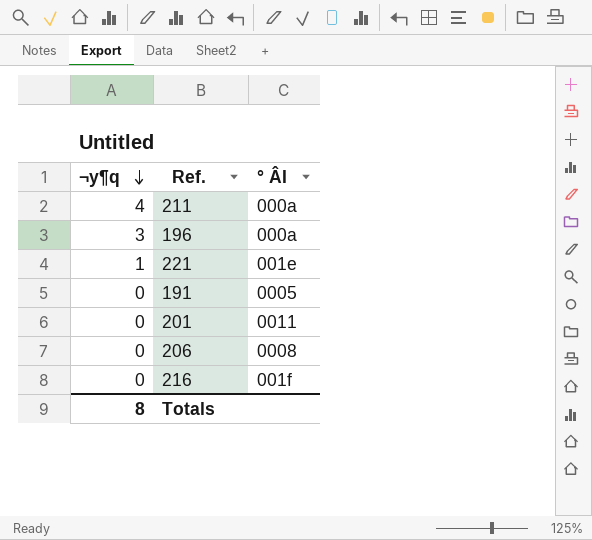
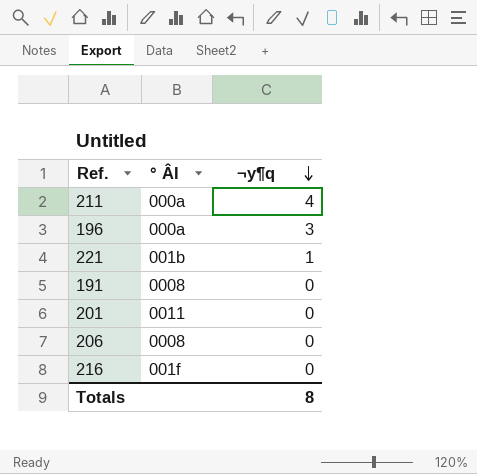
column ¬y¶q | position: 1 -> 3
221 | ° ÂI: 001e -> 001b
191 | ° ÂI: 0005 -> 0008

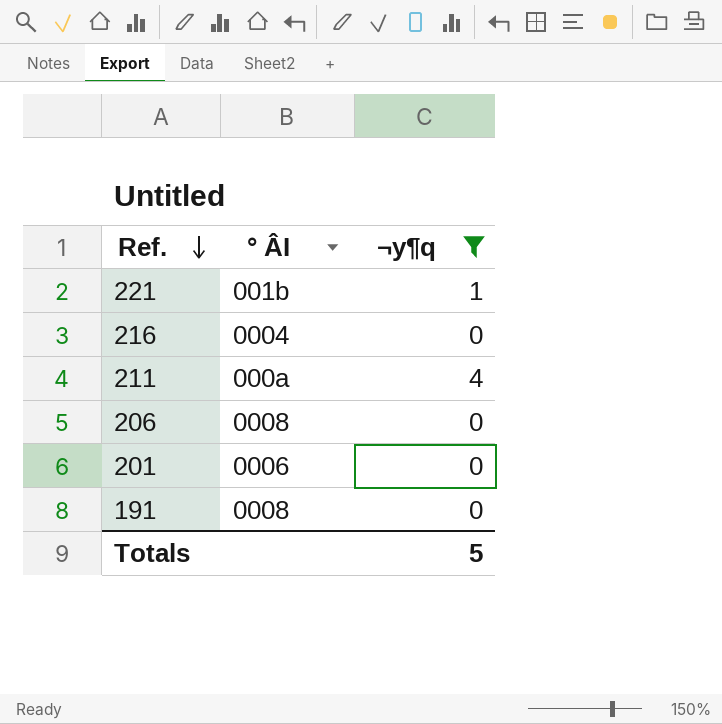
filter: none -> ¬y¶q != 3
row order: ¬y¶q descending -> Ref. descending
216 | ° ÂI: 001f -> 0004
201 | ° ÂI: 0011 -> 0006
Totals | ¬y¶q: 8 -> 5

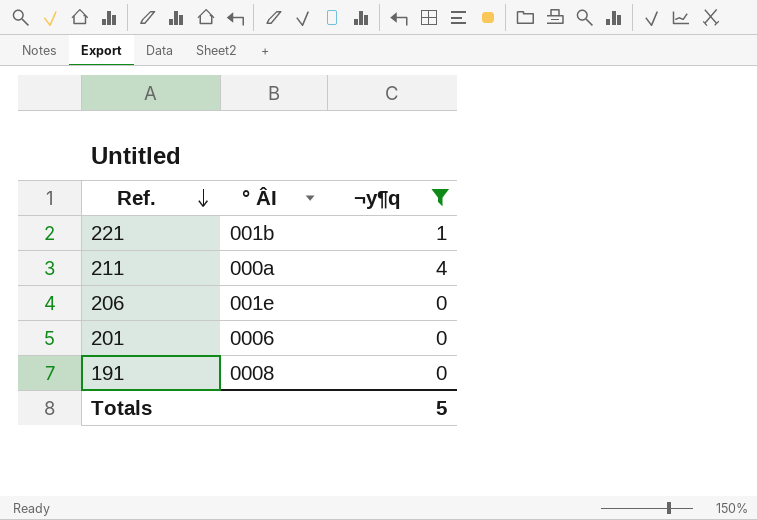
row 216: 0004 | 0 -> none
206 | ° ÂI: 0008 -> 001e

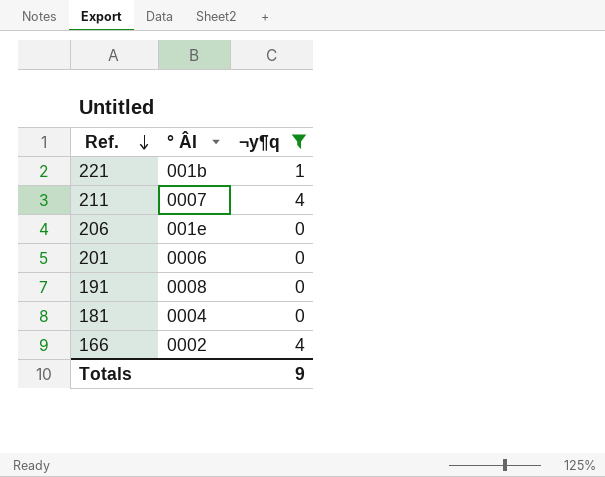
211 | ° ÂI: 000a -> 0007
row 181: none -> 0004 | 0
row 166: none -> 0002 | 4
Totals | ¬y¶q: 5 -> 9

